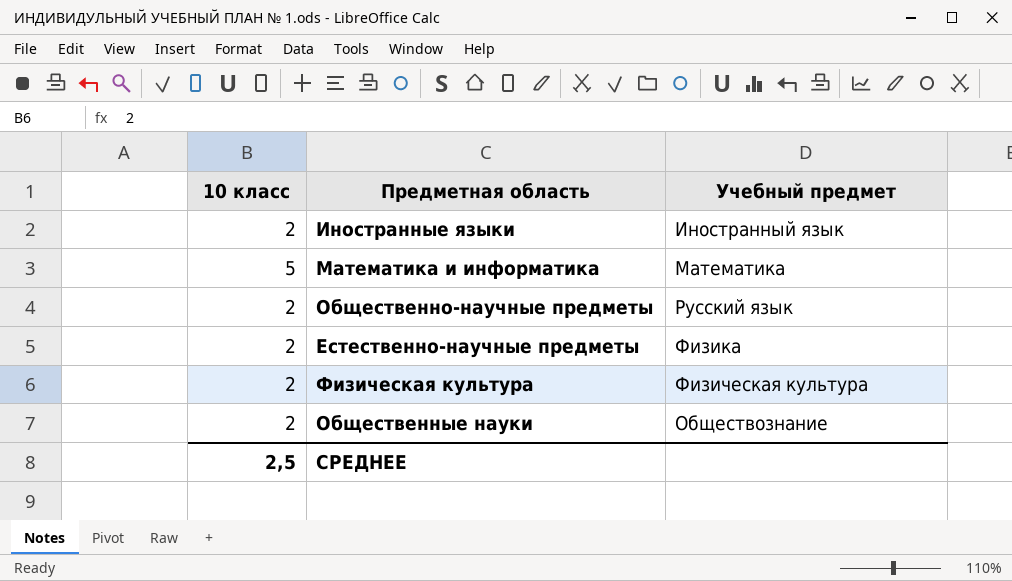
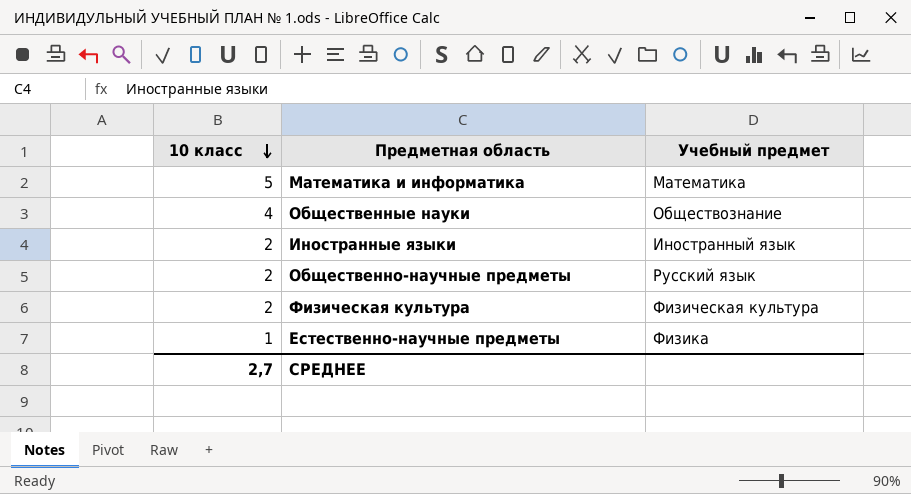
row order: none -> 10 класс descending
Общественные науки | 10 класс: 2 -> 4
Естественно-научные предметы | 10 класс: 2 -> 1
СРЕДНЕЕ | 10 класс: 2,5 -> 2,7

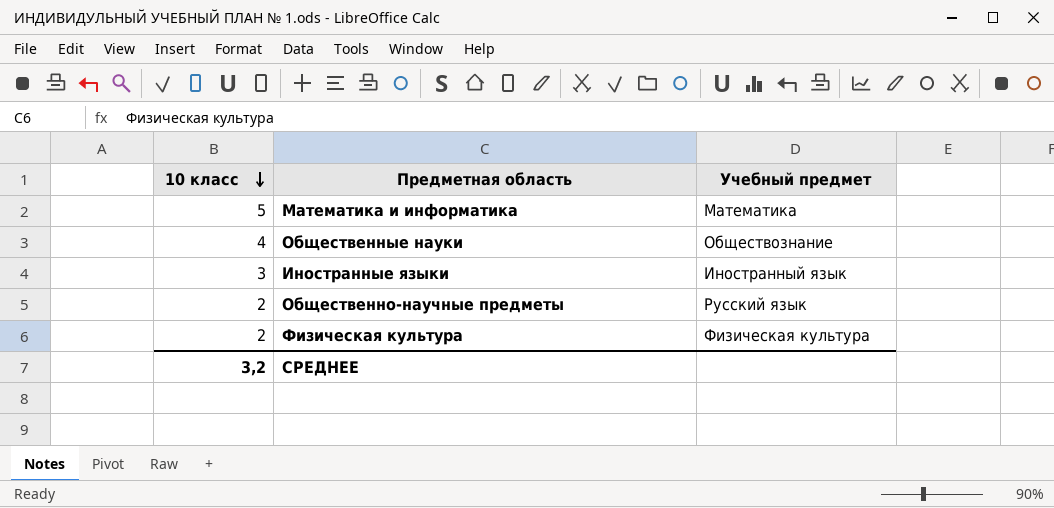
row Естественно-научные предметы: 1 | Физика -> none
Иностранные языки | 10 класс: 2 -> 3
СРЕДНЕЕ | 10 класс: 2,7 -> 3,2

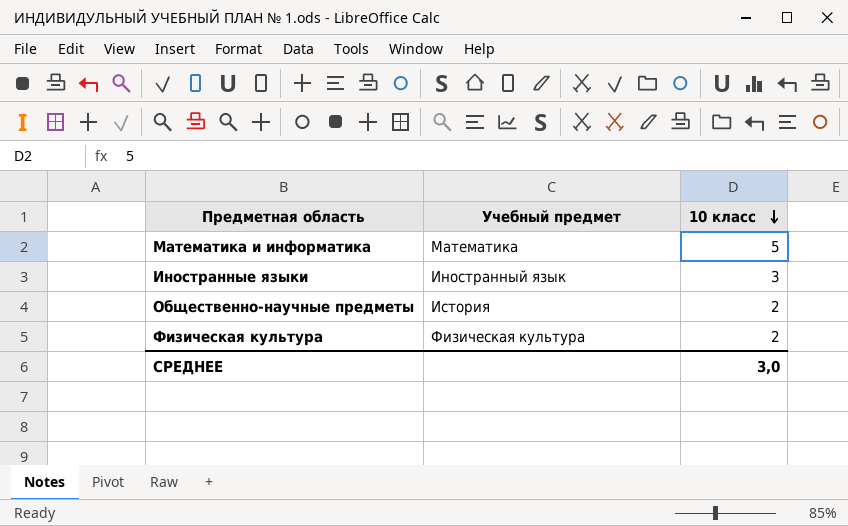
column 10 класс | position: 1 -> 3
row Общественные науки: 4 | Обществознание -> none
Общественно-научные предметы | Учебный предмет: Русский язык -> История
СРЕДНЕЕ | 10 класс: 3,2 -> 3,0

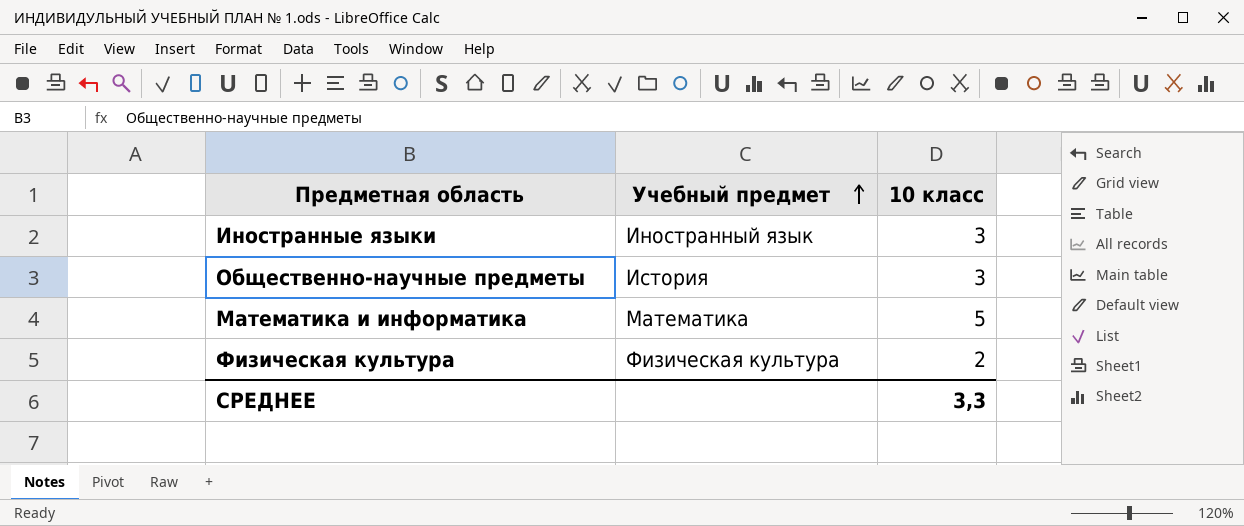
row order: 10 класс descending -> Учебный предмет ascending
Общественно-научные предметы | 10 класс: 2 -> 3
СРЕДНЕЕ | 10 класс: 3,0 -> 3,3

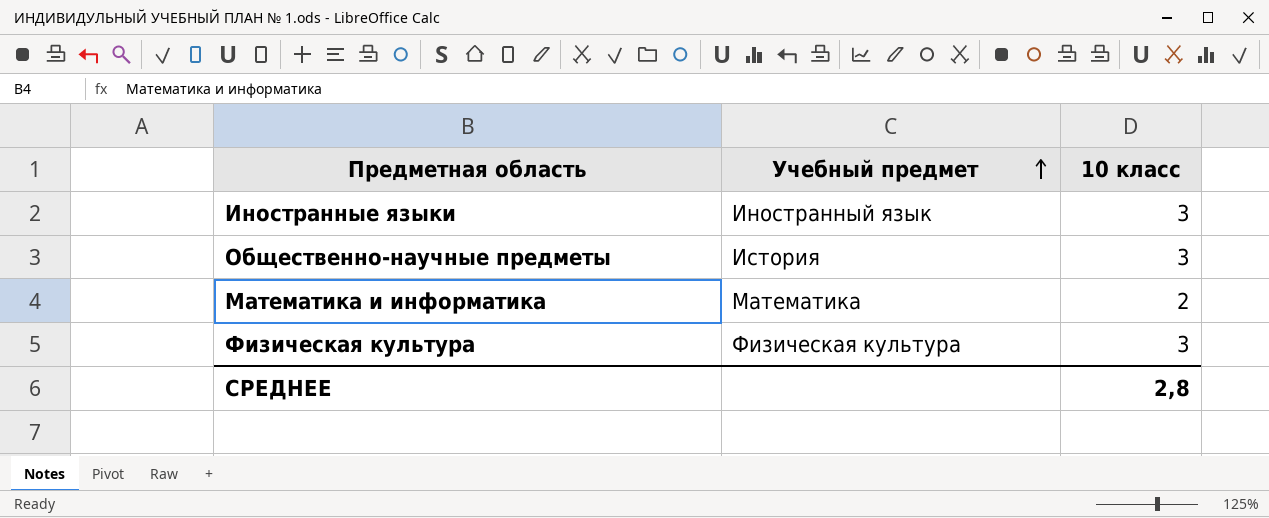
Математика и информатика | 10 класс: 5 -> 2
Физическая культура | 10 класс: 2 -> 3
СРЕДНЕЕ | 10 класс: 3,3 -> 2,8

